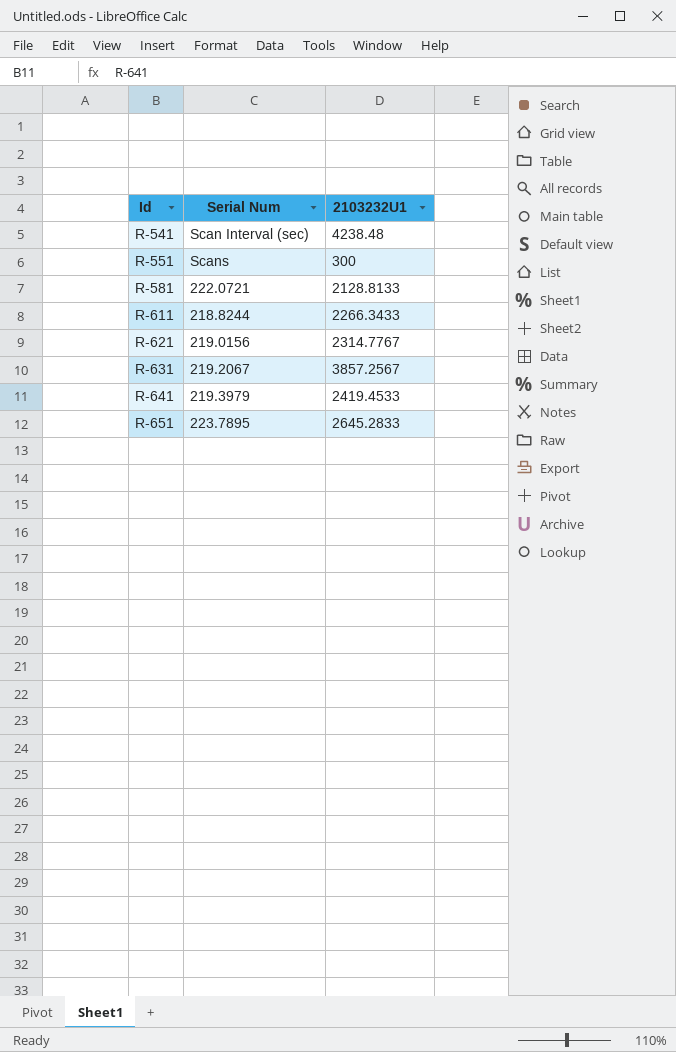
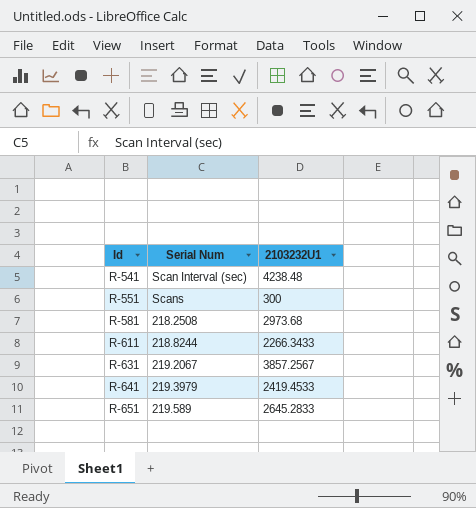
row R-621: 219.0156 | 2314.7767 -> none
R-581 | Serial Num: 222.0721 -> 218.2508
R-581 | 2103232U1: 2128.8133 -> 2973.68
R-651 | Serial Num: 223.7895 -> 219.589

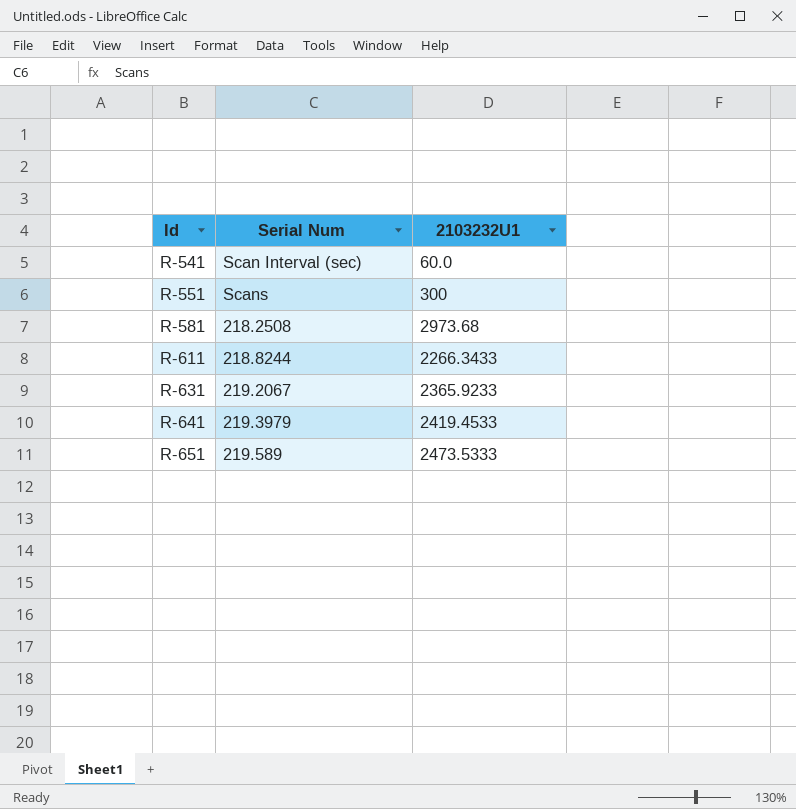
R-541 | 2103232U1: 4238.48 -> 60.0
R-631 | 2103232U1: 3857.2567 -> 2365.9233
R-651 | 2103232U1: 2645.2833 -> 2473.5333

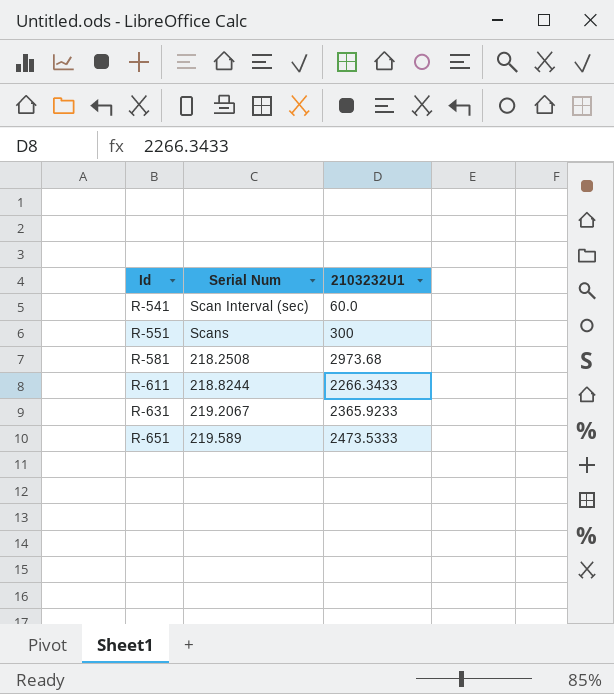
row R-641: 219.3979 | 2419.4533 -> none

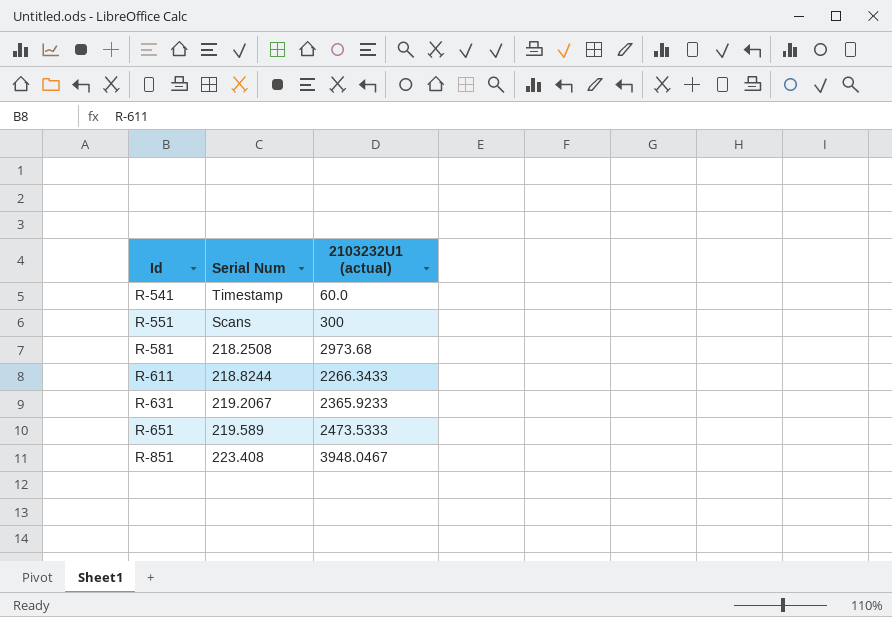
column name: 2103232U1 -> 2103232U1 (actual)
R-541 | Serial Num: Scan Interval (sec) -> Timestamp
row R-851: none -> 223.408 | 3948.0467

